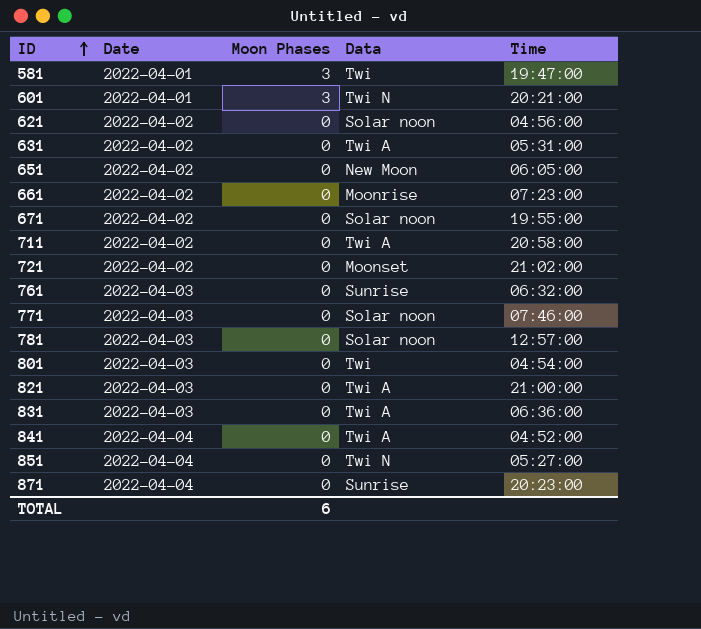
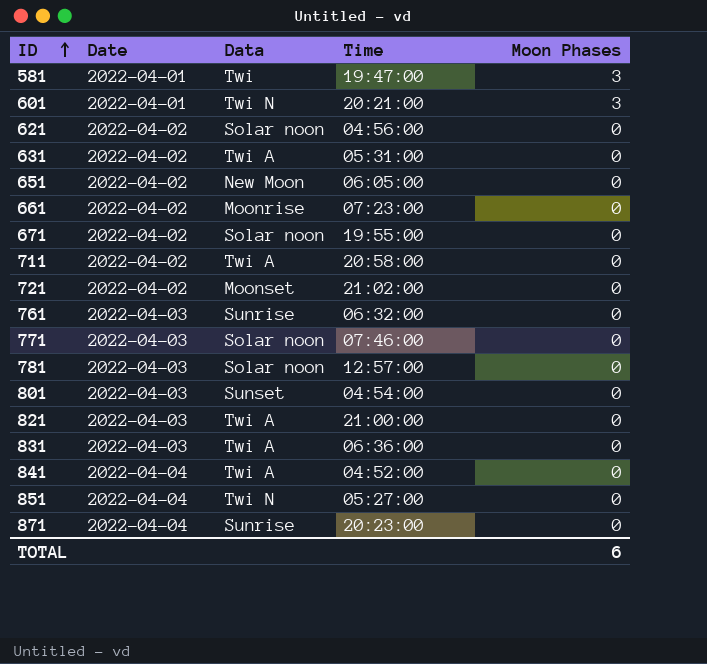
column Moon Phases | position: 3 -> 5
801 | Data: Twi -> Sunset

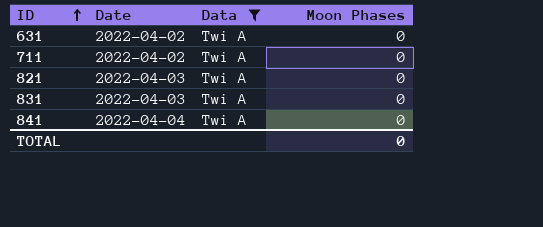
filter: none -> Data = Twi A
column Time | position: 4 -> none
TOTAL | Moon Phases: 6 -> 0

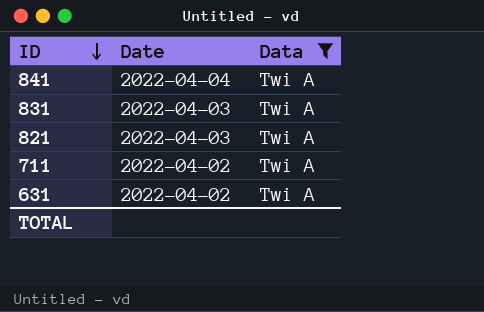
row order: ID ascending -> ID descending
column Moon Phases | position: 4 -> none

